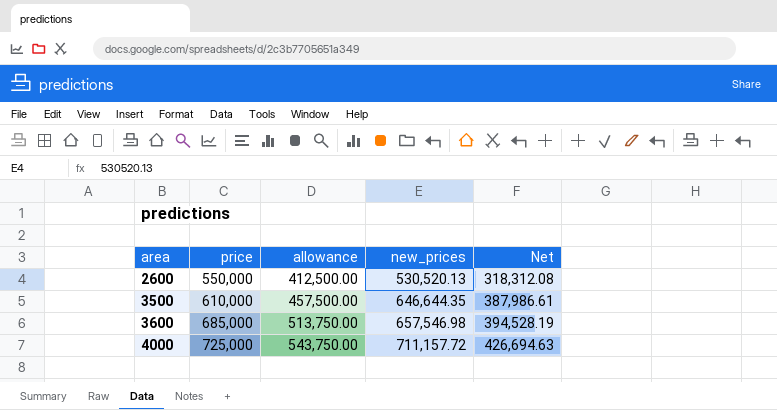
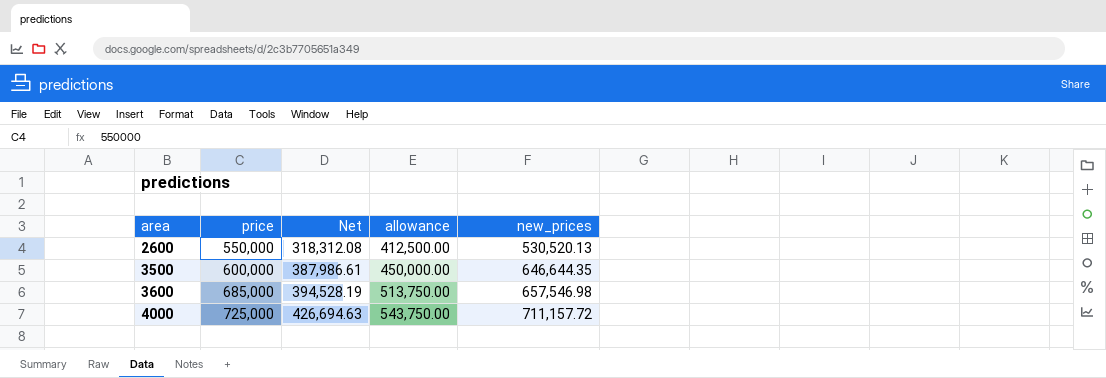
column Net | position: 5 -> 3
3500 | price: 610,000 -> 600,000
3500 | allowance: 457,500.00 -> 450,000.00

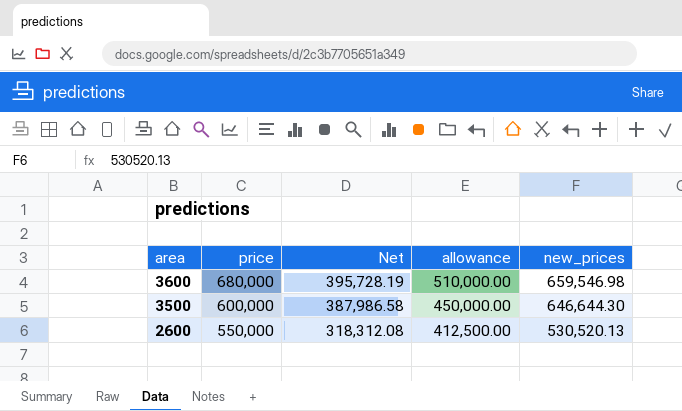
row order: area ascending -> area descending
row 4000: 725,000 | 426,694.63 | 543,750.00 | 711,157.72 -> none
3600 | price: 685,000 -> 680,000
3600 | Net: 394,528.19 -> 395,728.19
3600 | allowance: 513,750.00 -> 510,000.00
3600 | new_prices: 657,546.98 -> 659,546.98
3500 | Net: 387,986.61 -> 387,986.58
3500 | new_prices: 646,644.35 -> 646,644.30

